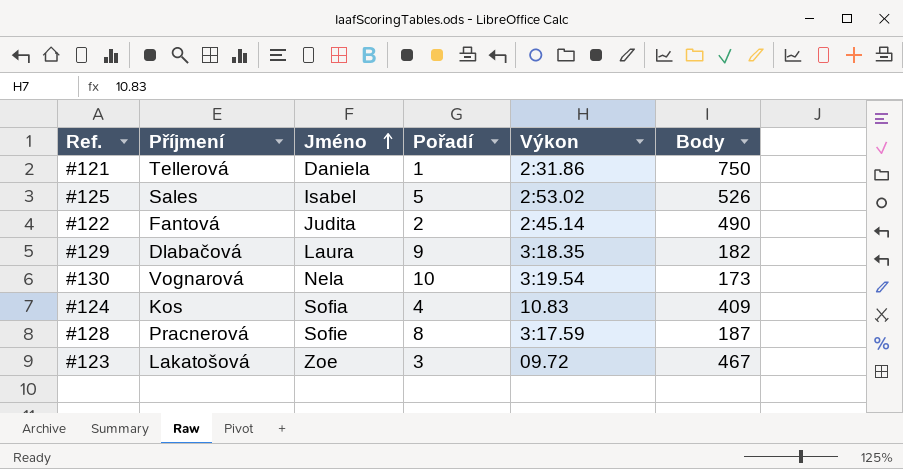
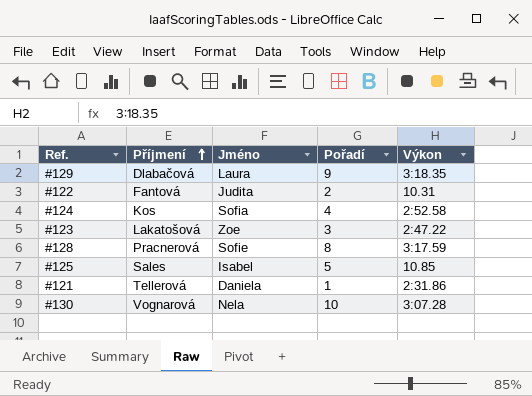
row order: Jméno ascending -> Příjmení ascending
column Body | position: 6 -> none
#122 | Výkon: 2:45.14 -> 10.31
#124 | Výkon: 10.83 -> 2:52.58
#123 | Výkon: 09.72 -> 2:47.22
#125 | Výkon: 2:53.02 -> 10.85
#130 | Výkon: 3:19.54 -> 3:07.28

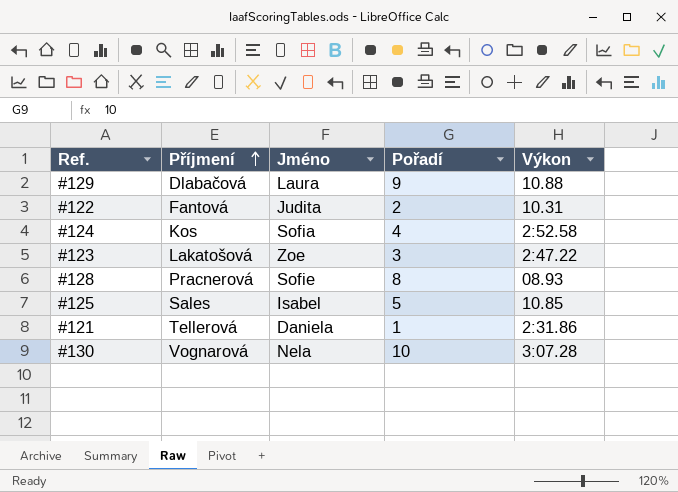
#129 | Výkon: 3:18.35 -> 10.88
#128 | Výkon: 3:17.59 -> 08.93

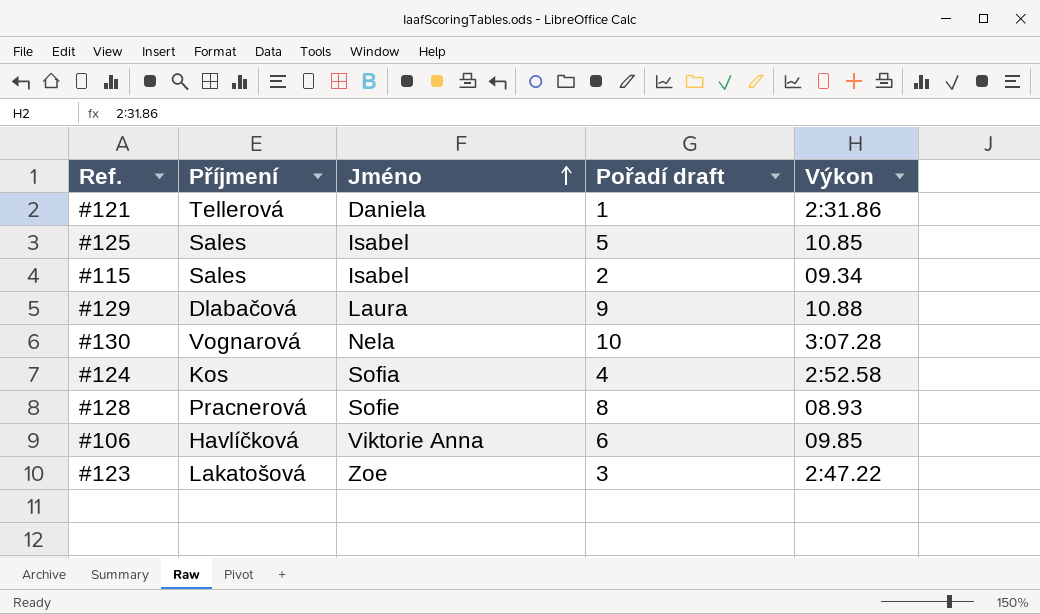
row order: Příjmení ascending -> Jméno ascending
column name: Pořadí -> Pořadí draft
row #122: Fantová | Judita | 2 | 10.31 -> none
row #115: none -> Sales | Isabel | 2 | 09.34
row #106: none -> Havlíčková | Viktorie Anna | 6 | 09.85

